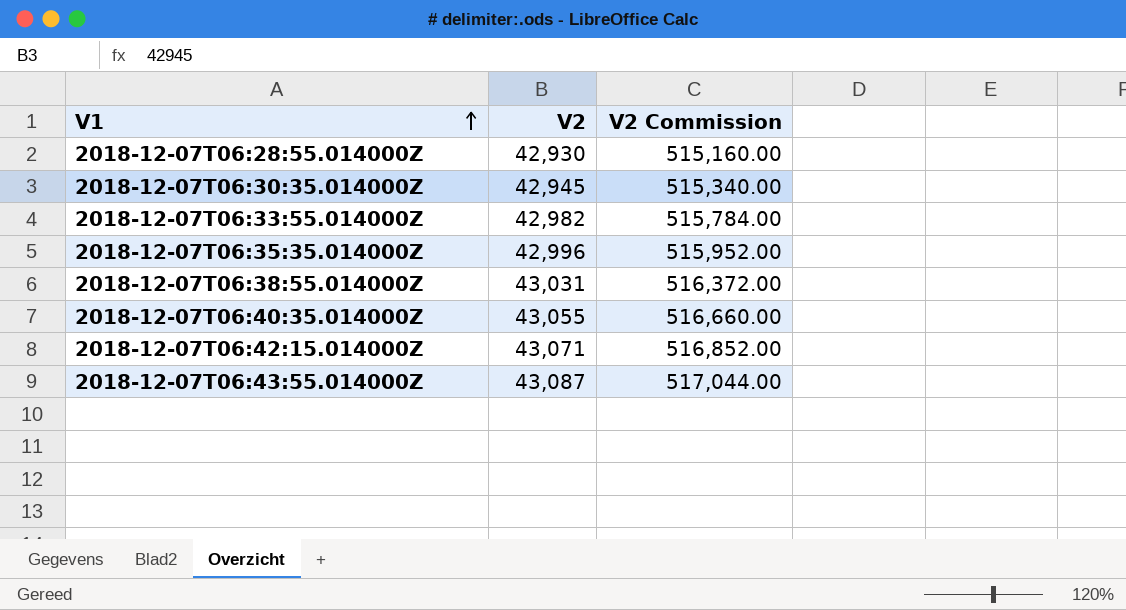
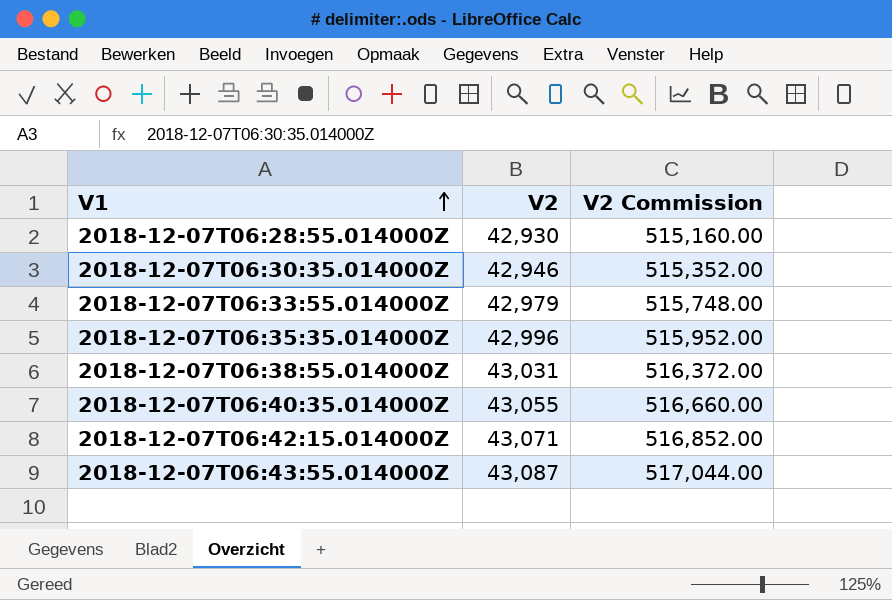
2018-12-07T06:30:35.014000Z | V2: 42,945 -> 42,946
2018-12-07T06:30:35.014000Z | V2 Commission: 515,340.00 -> 515,352.00
2018-12-07T06:33:55.014000Z | V2: 42,982 -> 42,979
2018-12-07T06:33:55.014000Z | V2 Commission: 515,784.00 -> 515,748.00

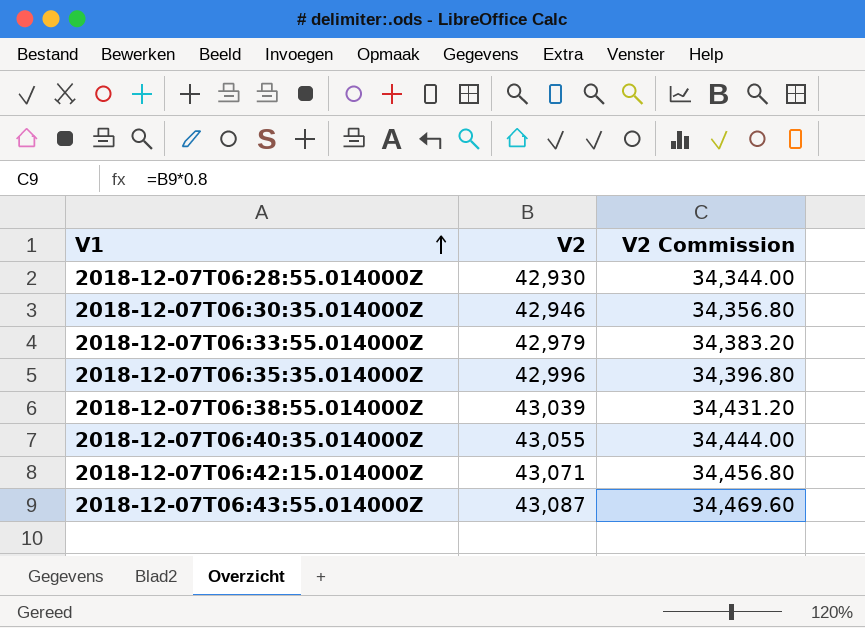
column V2 Commission | formula: [V2] * 12 -> [V2] * 0.8
2018-12-07T06:38:55.014000Z | V2: 43,031 -> 43,039

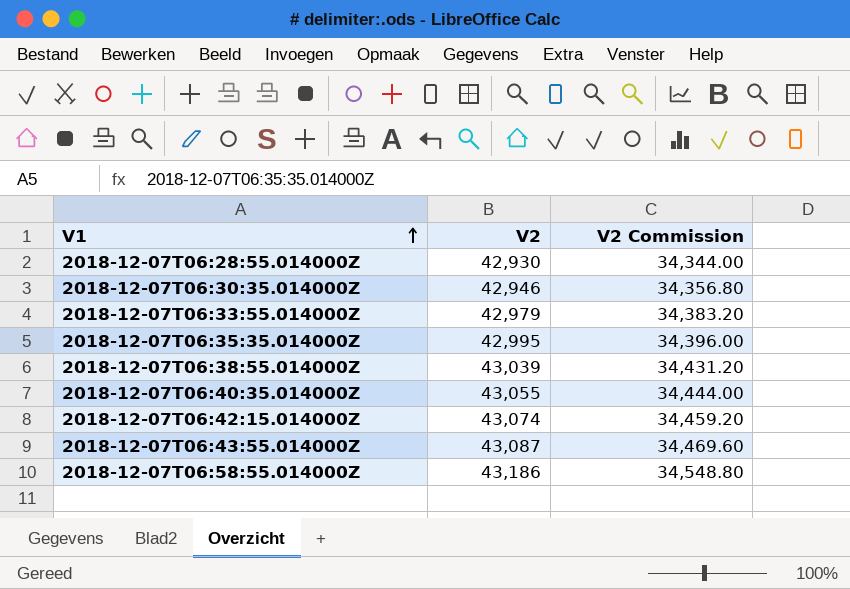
2018-12-07T06:35:35.014000Z | V2: 42,996 -> 42,995
2018-12-07T06:35:35.014000Z | V2 Commission: 34,396.80 -> 34,396.00
2018-12-07T06:42:15.014000Z | V2: 43,071 -> 43,074
2018-12-07T06:42:15.014000Z | V2 Commission: 34,456.80 -> 34,459.20
row 2018-12-07T06:58:55.014000Z: none -> 43,186 | 34,548.80

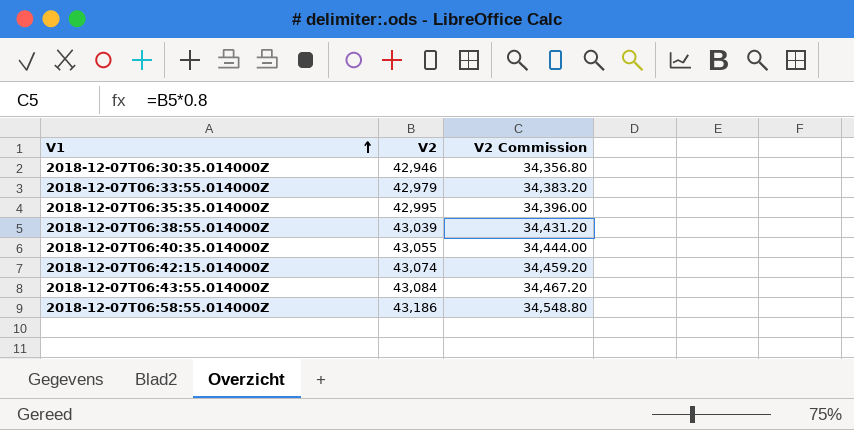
row 2018-12-07T06:28:55.014000Z: 42,930 | 34,344.00 -> none
2018-12-07T06:43:55.014000Z | V2: 43,087 -> 43,084
2018-12-07T06:43:55.014000Z | V2 Commission: 34,469.60 -> 34,467.20

